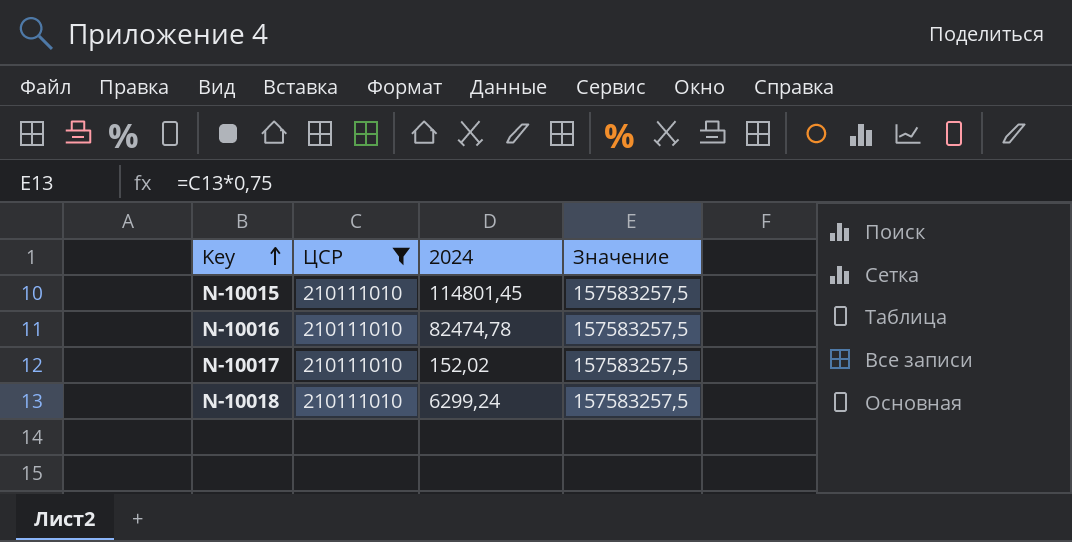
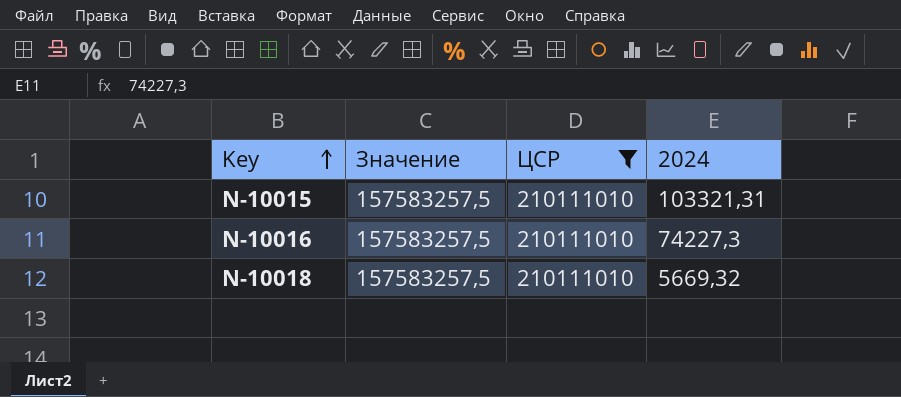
column Значение | position: 4 -> 2
row N-10017: 210111010 | 152,02 | 157583257,5 -> none
N-10015 | 2024: 114801,45 -> 103321,31
N-10016 | 2024: 82474,78 -> 74227,3
N-10018 | 2024: 6299,24 -> 5669,32

